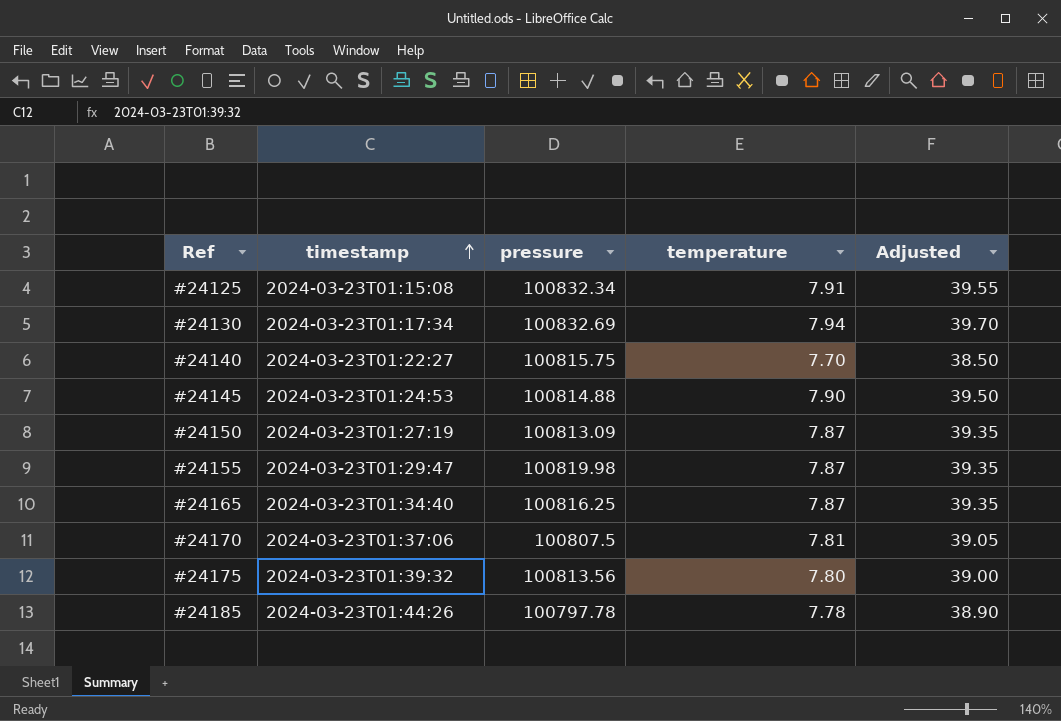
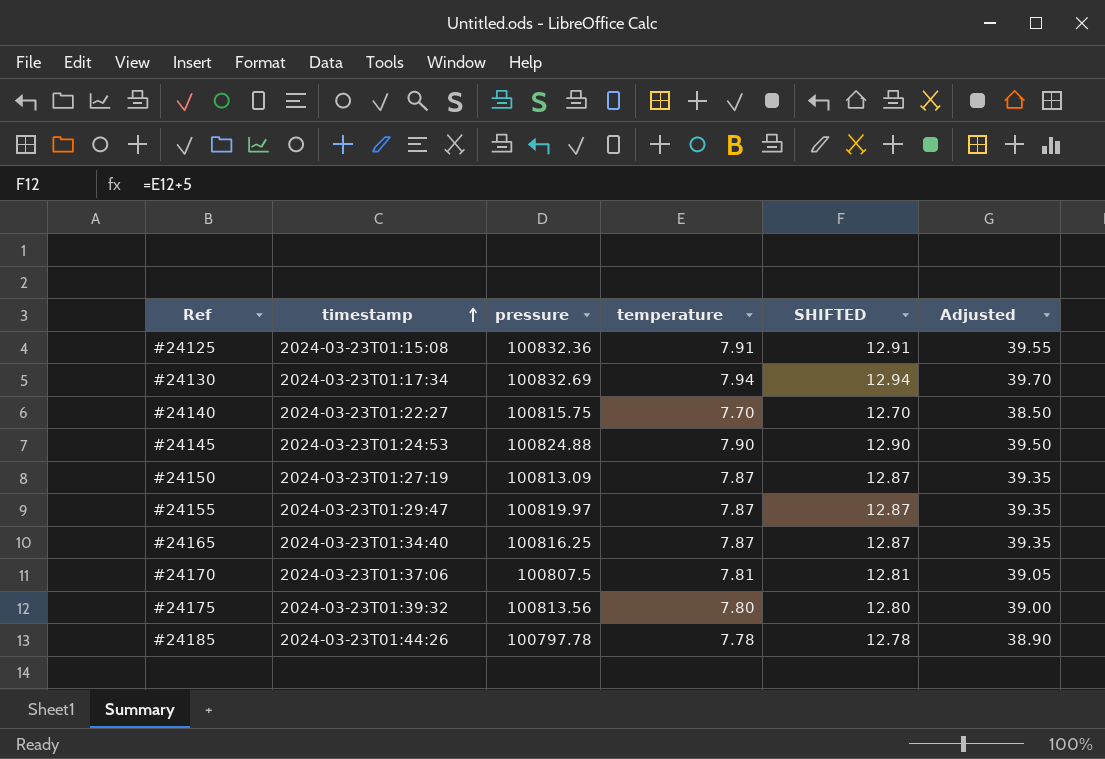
column SHIFTED | formula: none -> [temperature] + 5
#24125 | pressure: 100832.34 -> 100832.36
#24145 | pressure: 100814.88 -> 100824.88
#24155 | pressure: 100819.98 -> 100819.97

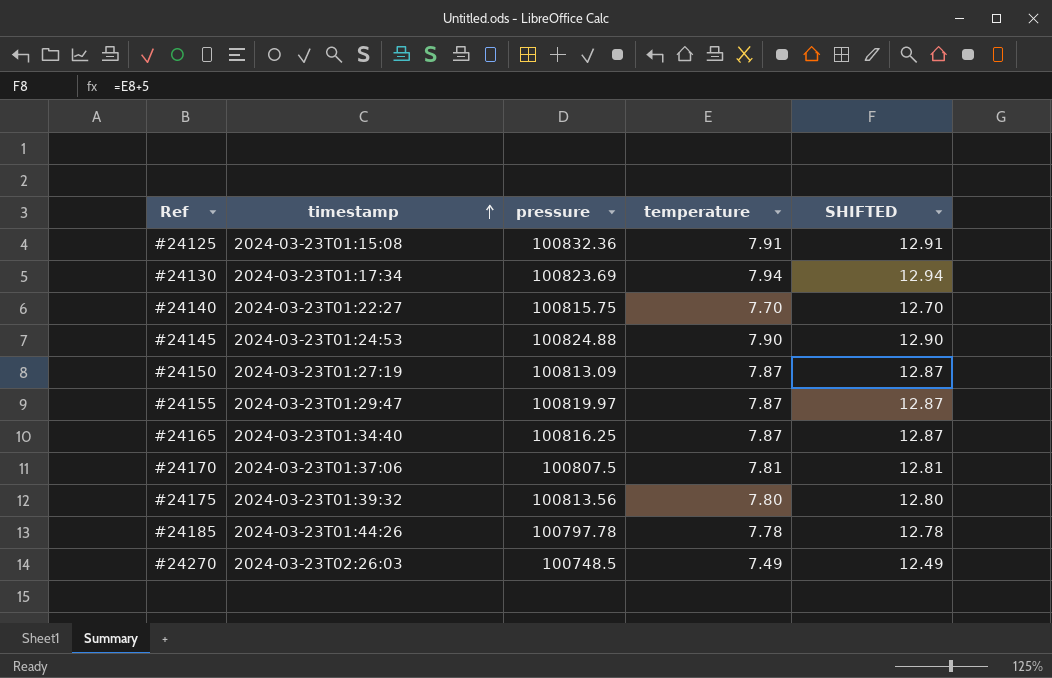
column Adjusted | formula: [temperature] * 5 -> none
#24130 | pressure: 100832.69 -> 100823.69
row #24270: none -> 2024-03-23T02:26:03 | 100748.5 | 7.49 | 12.49

